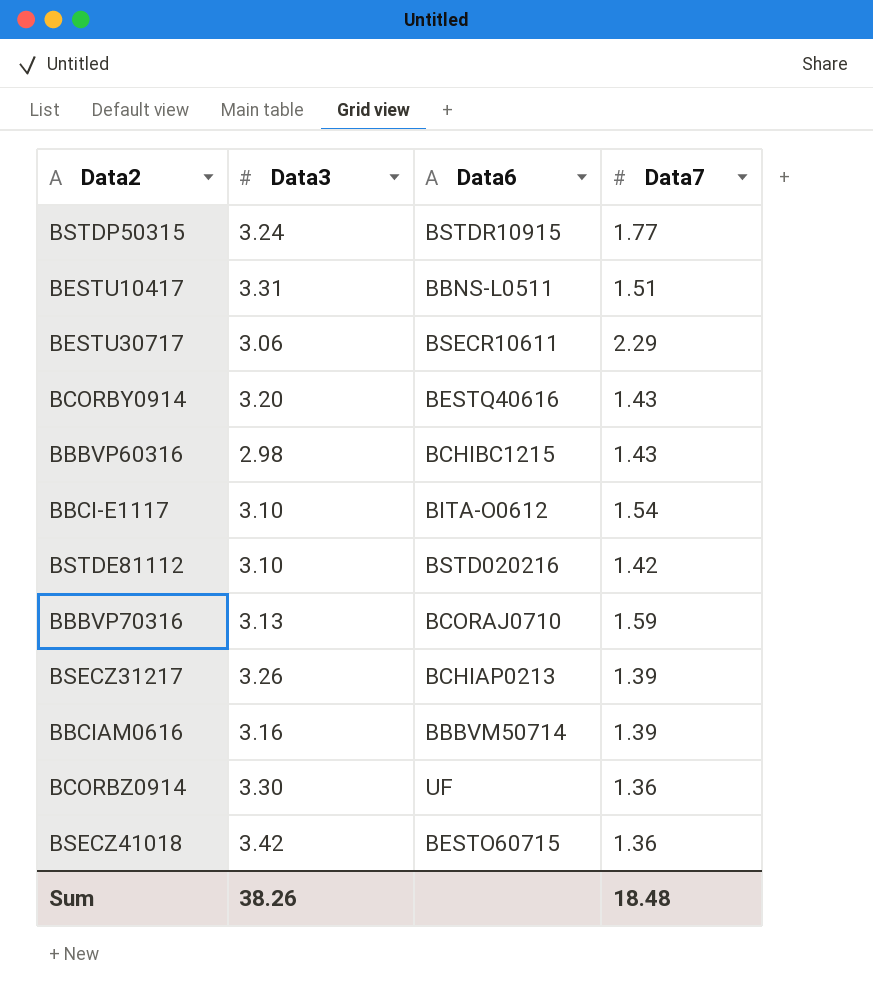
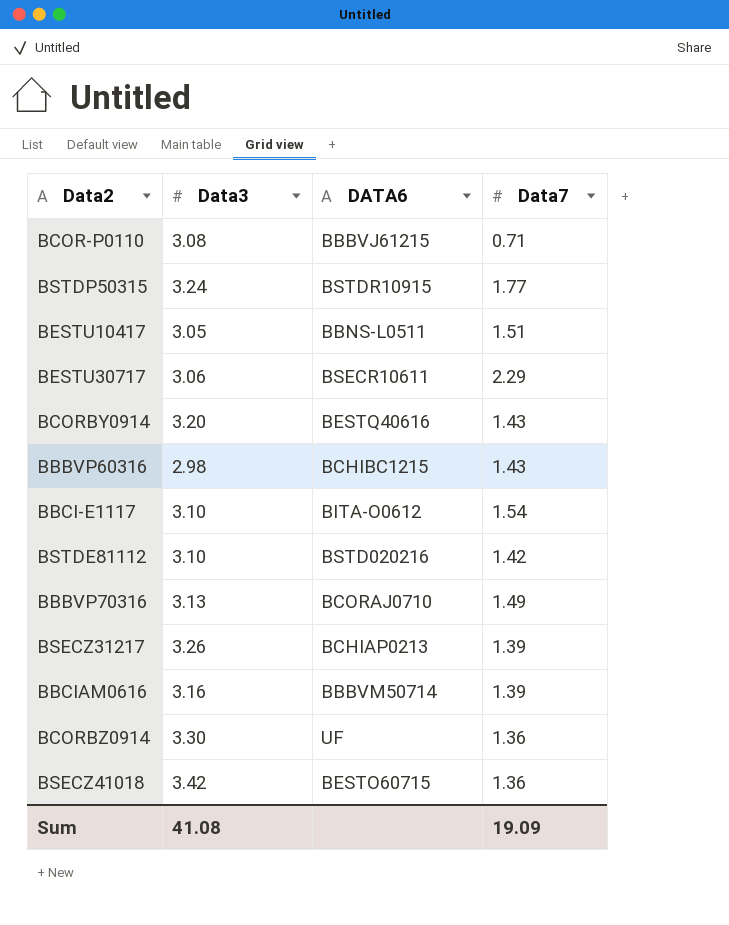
column name: Data6 -> DATA6
row BCOR-P0110: none -> 3.08 | BBBVJ61215 | 0.71
BESTU10417 | Data3: 3.31 -> 3.05
BBBVP70316 | Data7: 1.59 -> 1.49
Sum | Data3: 38.26 -> 41.08
Sum | Data7: 18.48 -> 19.09

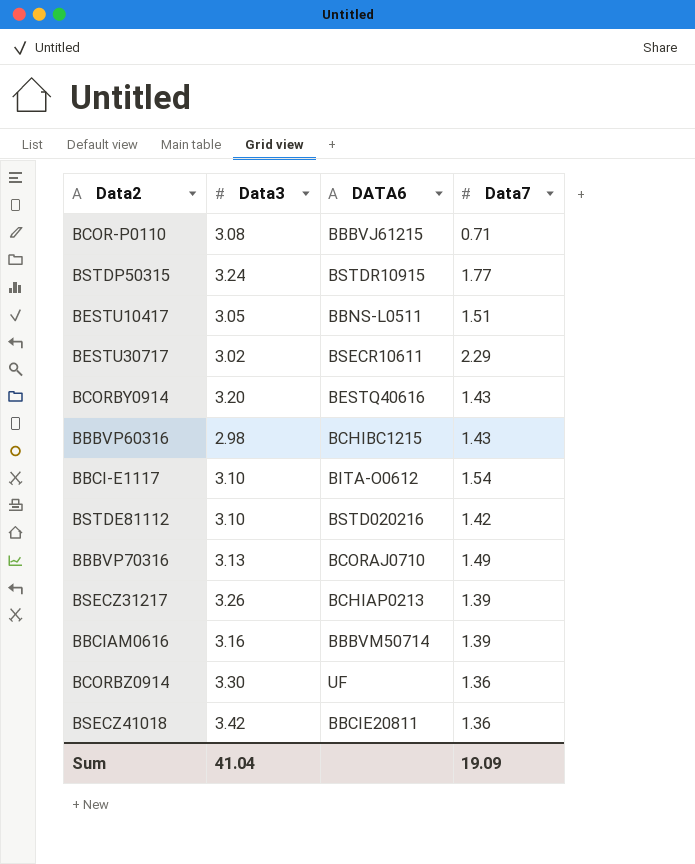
BESTU30717 | Data3: 3.06 -> 3.02
BSECZ41018 | DATA6: BESTO60715 -> BBCIE20811
Sum | Data3: 41.08 -> 41.04

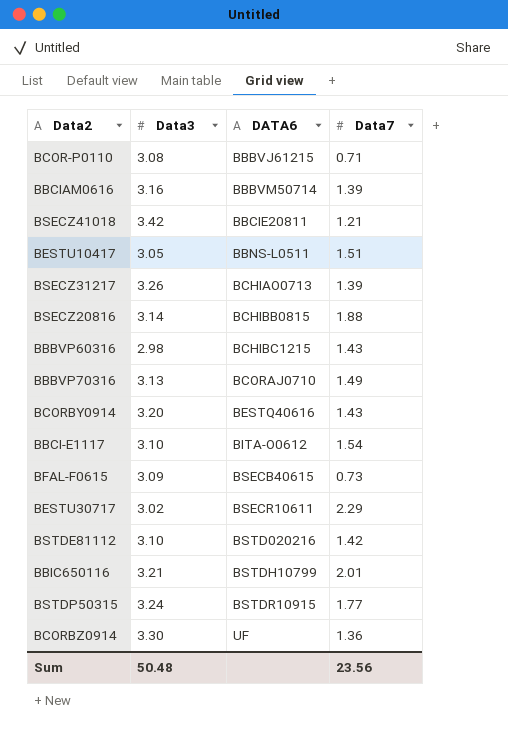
row order: none -> DATA6 ascending
BSECZ41018 | Data7: 1.36 -> 1.21
BSECZ31217 | DATA6: BCHIAP0213 -> BCHIAO0713
row BSECZ20816: none -> 3.14 | BCHIBB0815 | 1.88
row BFAL-F0615: none -> 3.09 | BSECB40615 | 0.73
row BBIC650116: none -> 3.21 | BSTDH10799 | 2.01
Sum | Data3: 41.04 -> 50.48
Sum | Data7: 19.09 -> 23.56

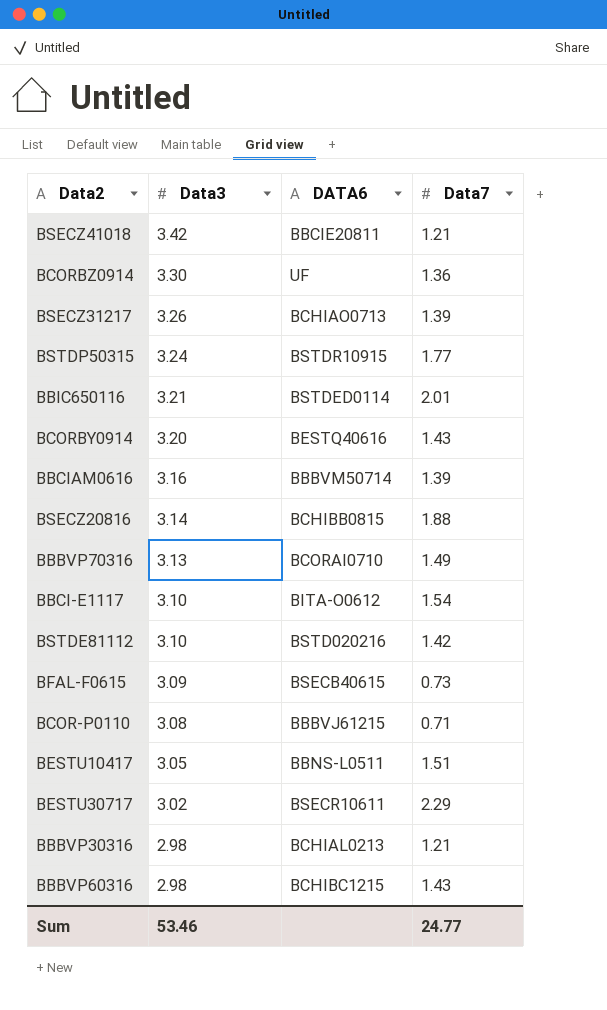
row order: DATA6 ascending -> Data3 descending
BBIC650116 | DATA6: BSTDH10799 -> BSTDED0114
BBBVP70316 | DATA6: BCORAJ0710 -> BCORAI0710
row BBBVP30316: none -> 2.98 | BCHIAL0213 | 1.21
Sum | Data3: 50.48 -> 53.46
Sum | Data7: 23.56 -> 24.77

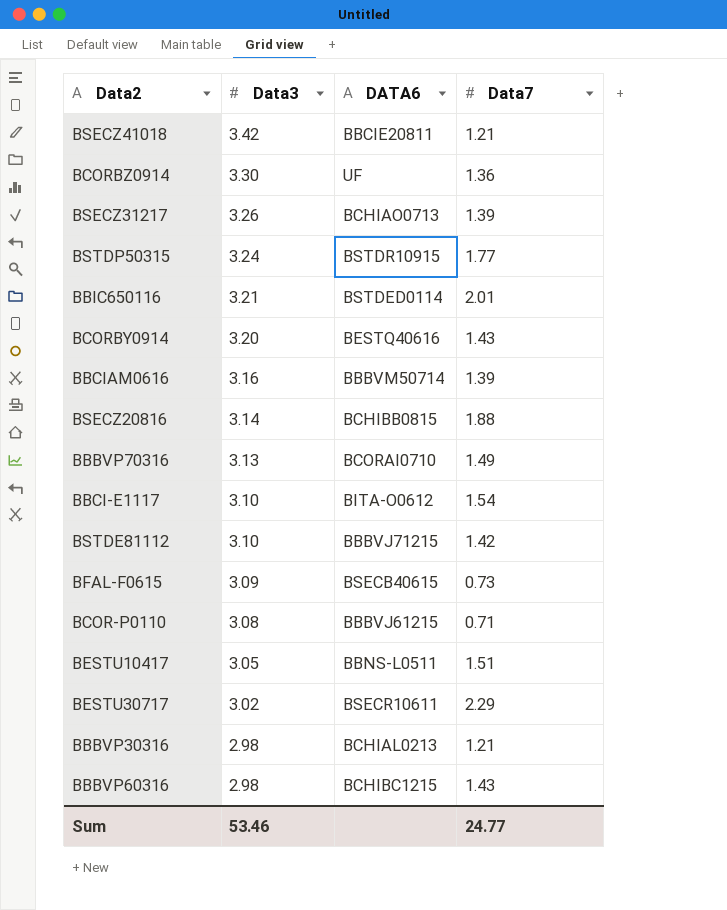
BSTDE81112 | DATA6: BSTD020216 -> BBBVJ71215

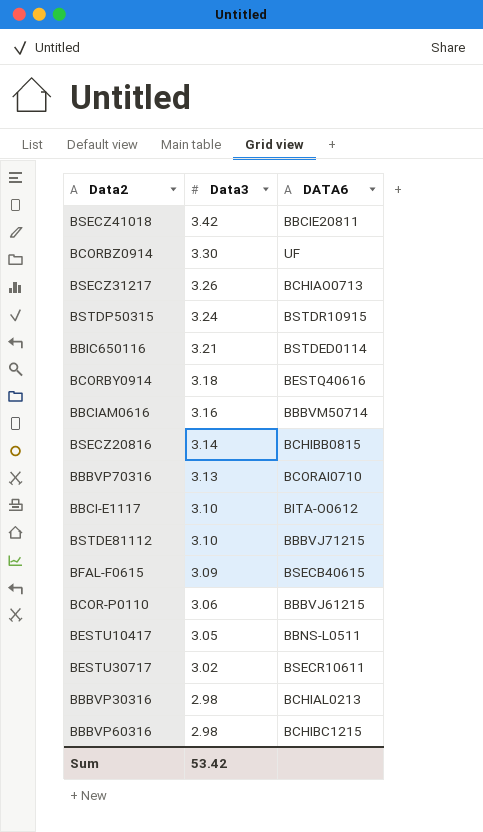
column Data7 | position: 4 -> none
BCORBY0914 | Data3: 3.20 -> 3.18
BCOR-P0110 | Data3: 3.08 -> 3.06
Sum | Data3: 53.46 -> 53.42

